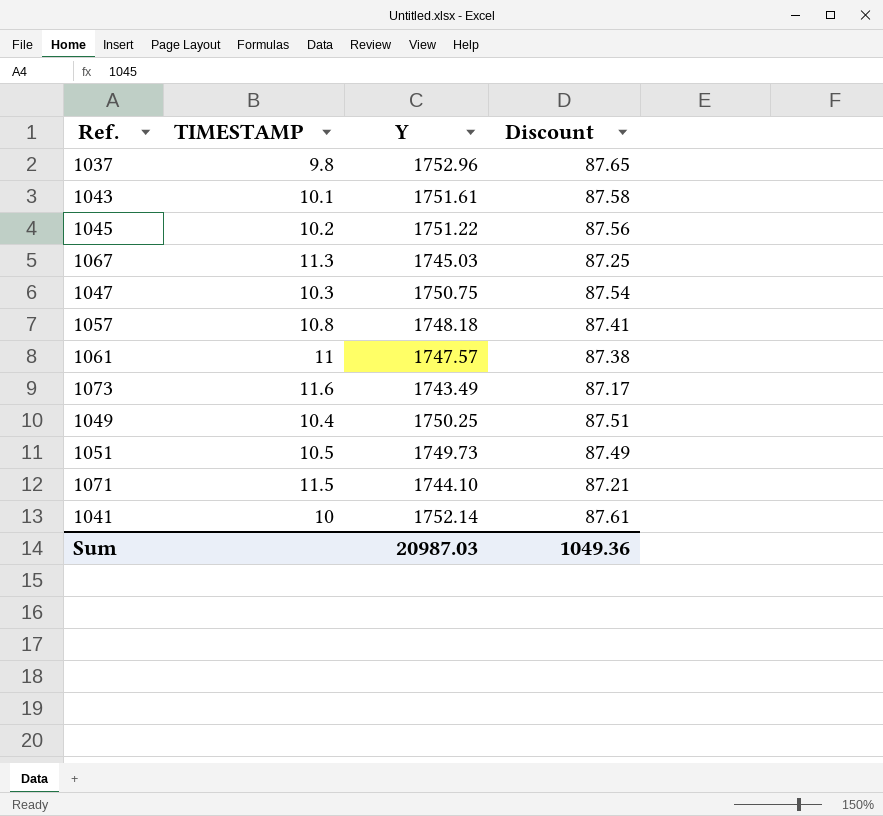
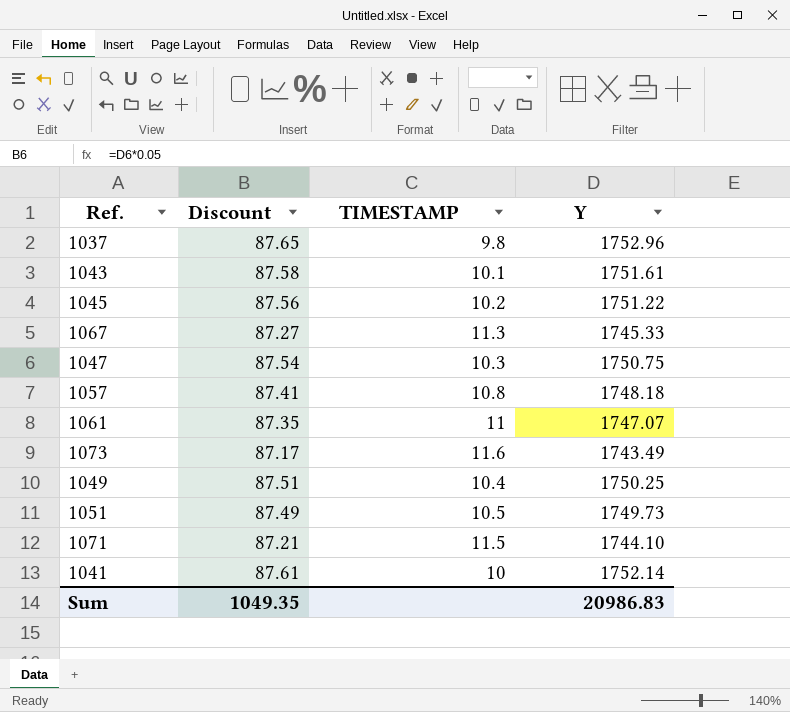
column Discount | position: 4 -> 2
1067 | Discount: 87.25 -> 87.27
1067 | Y: 1745.03 -> 1745.33
1061 | Discount: 87.38 -> 87.35
1061 | Y: 1747.57 -> 1747.07
Sum | Discount: 1049.36 -> 1049.35
Sum | Y: 20987.03 -> 20986.83

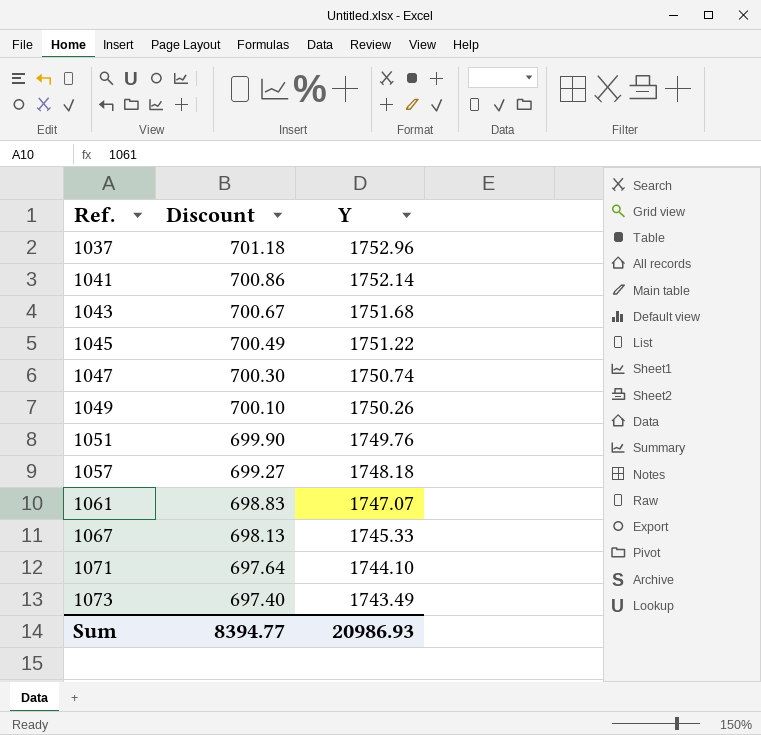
row order: none -> Ref. ascending
column TIMESTAMP | position: 3 -> none
column Discount | formula: [Y] * 0.05 -> [Y] * 0.4
1043 | Y: 1751.61 -> 1751.68
1047 | Y: 1750.75 -> 1750.74
1049 | Y: 1750.25 -> 1750.26
1051 | Y: 1749.73 -> 1749.76
Sum | Discount: 1049.35 -> 8394.77
Sum | Y: 20986.83 -> 20986.93

